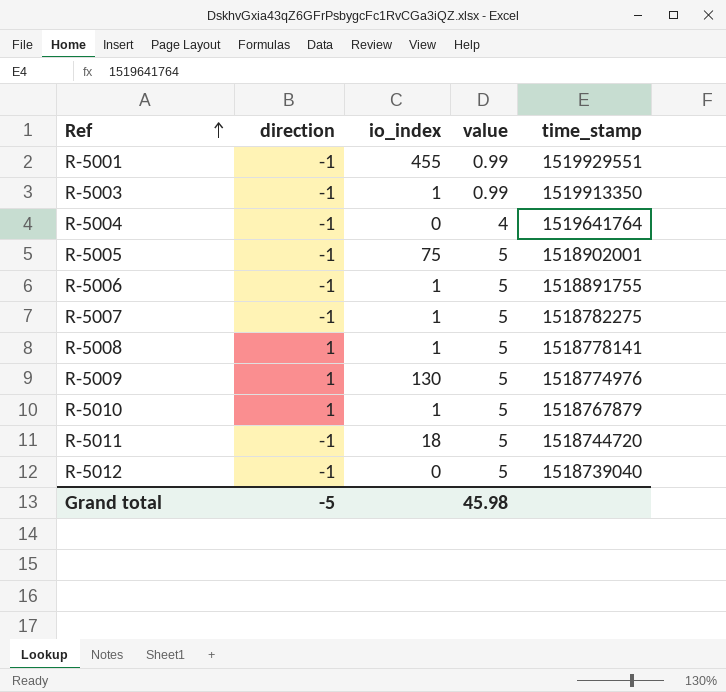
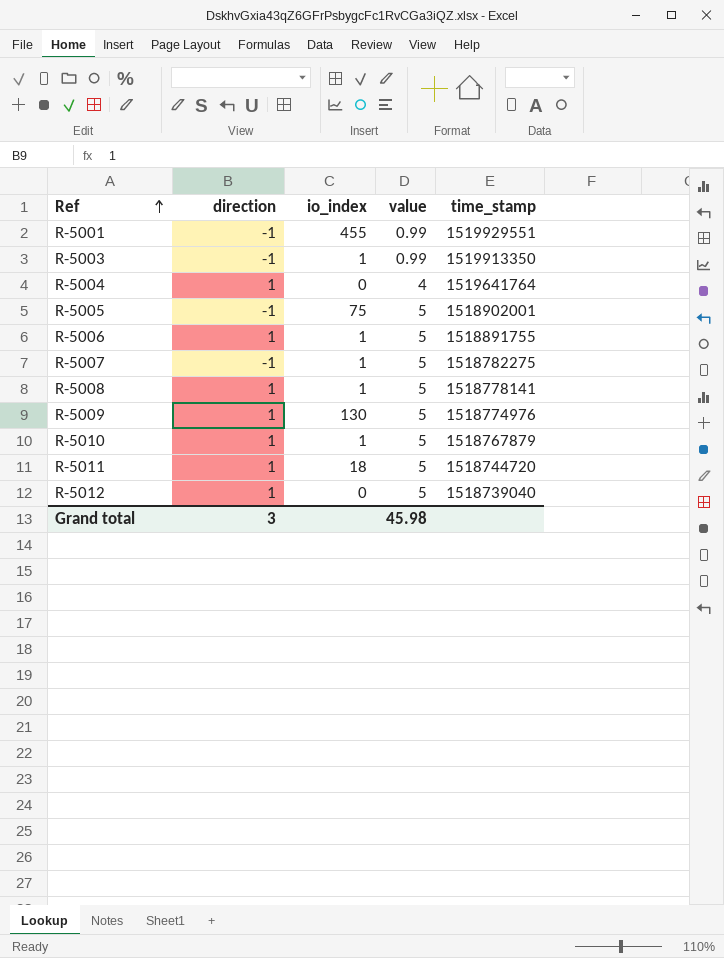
R-5004 | direction: -1 -> 1
R-5006 | direction: -1 -> 1
R-5011 | direction: -1 -> 1
R-5012 | direction: -1 -> 1
Grand total | direction: -5 -> 3

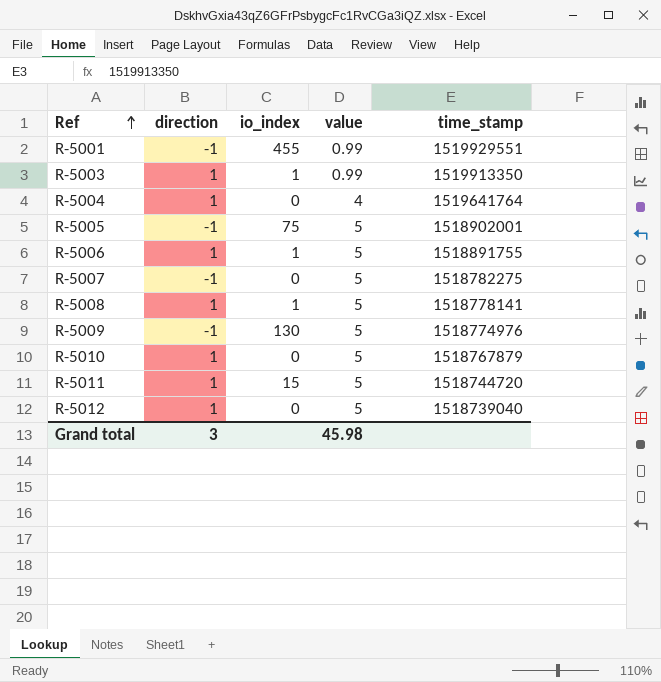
R-5003 | direction: -1 -> 1
R-5007 | io_index: 1 -> 0
R-5009 | direction: 1 -> -1
R-5010 | io_index: 1 -> 0
R-5011 | io_index: 18 -> 15

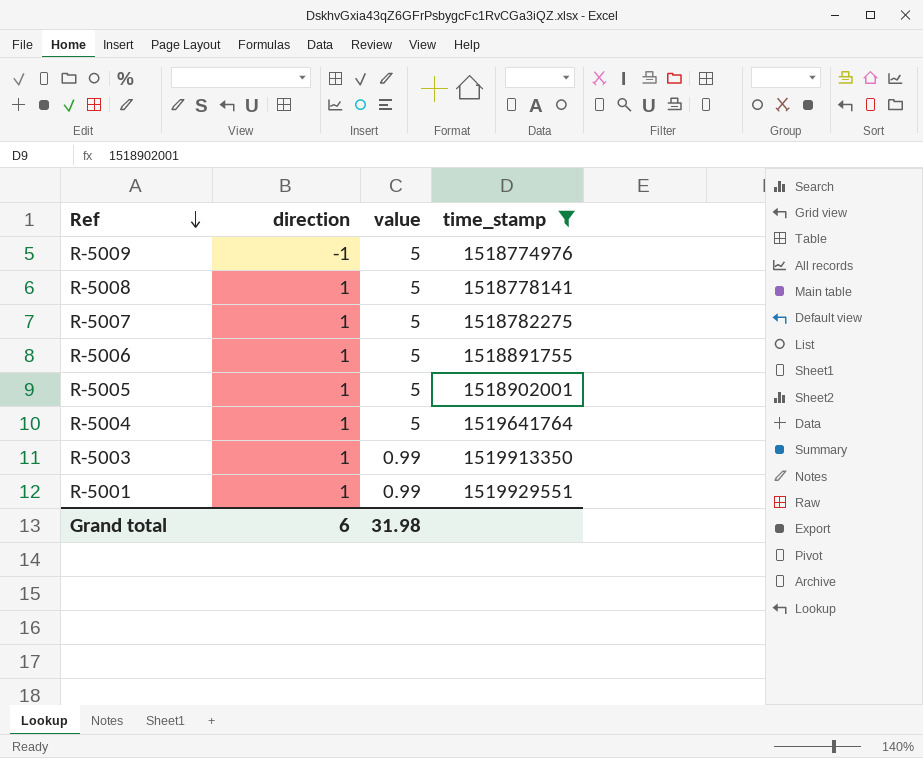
filter: none -> time_stamp >= 1518774976
row order: Ref ascending -> Ref descending
column io_index | position: 3 -> none
R-5007 | direction: -1 -> 1
R-5005 | direction: -1 -> 1
R-5004 | value: 4 -> 5
R-5001 | direction: -1 -> 1
Grand total | direction: 3 -> 6
Grand total | value: 45.98 -> 31.98

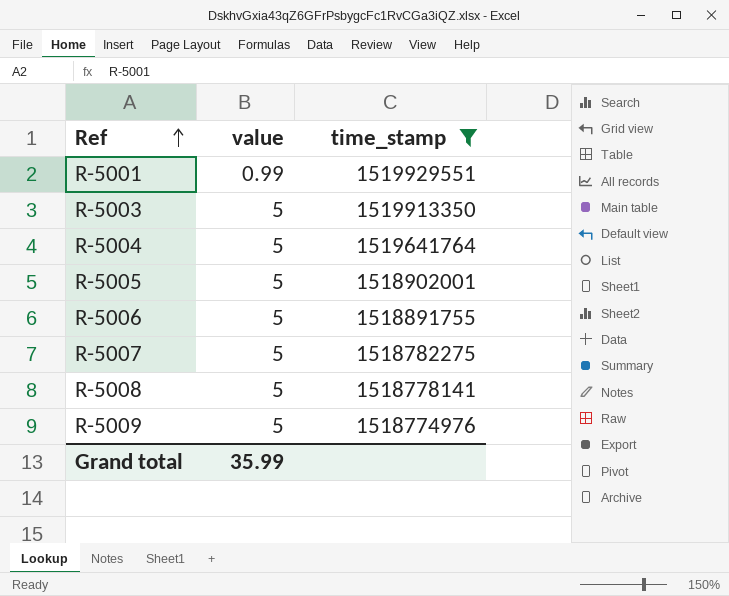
row order: Ref descending -> Ref ascending
column direction | position: 2 -> none
R-5003 | value: 0.99 -> 5
Grand total | value: 31.98 -> 35.99

